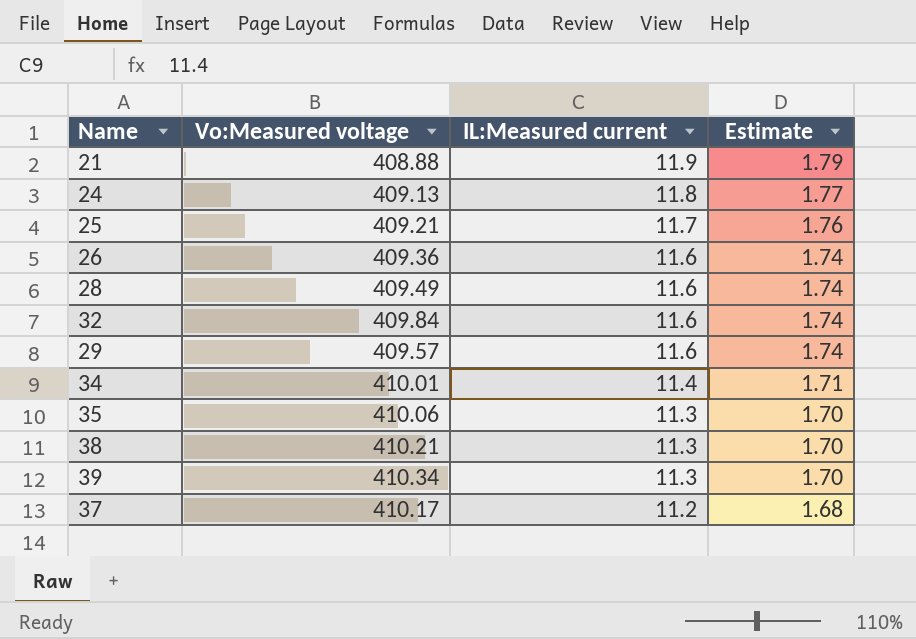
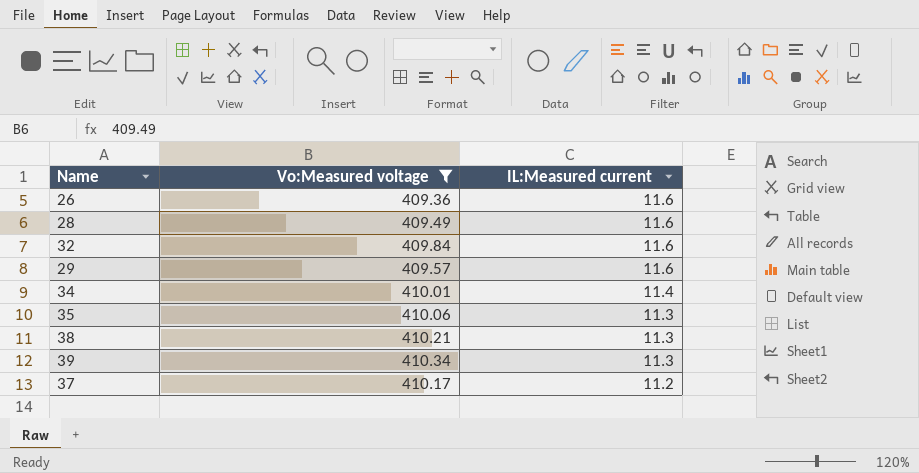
filter: none -> Vo:Measured voltage >= 409.36
column Estimate | formula: [IL:Measured current] * 0.15 -> none

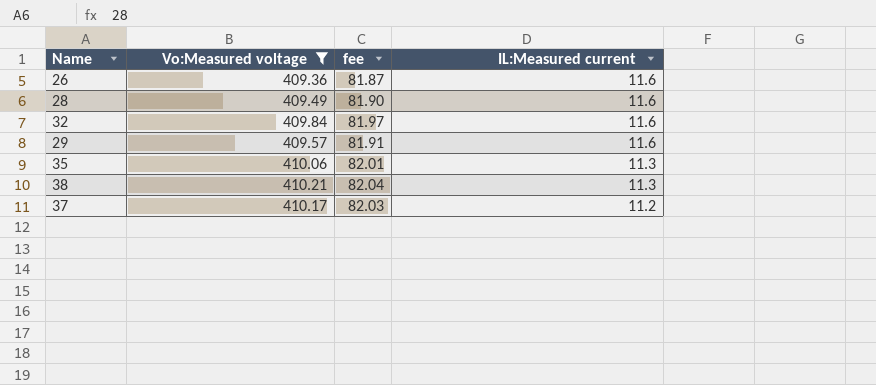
column fee | formula: none -> [Vo:Measured voltage] * 0.2
row 34: 410.01 | 11.4 -> none
row 39: 410.34 | 11.3 -> none

